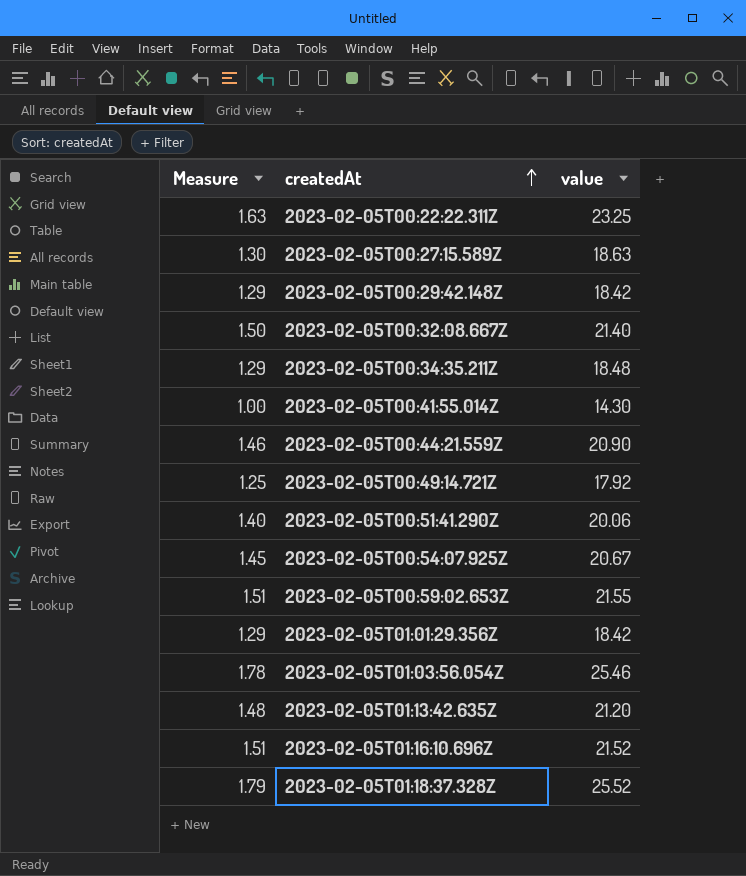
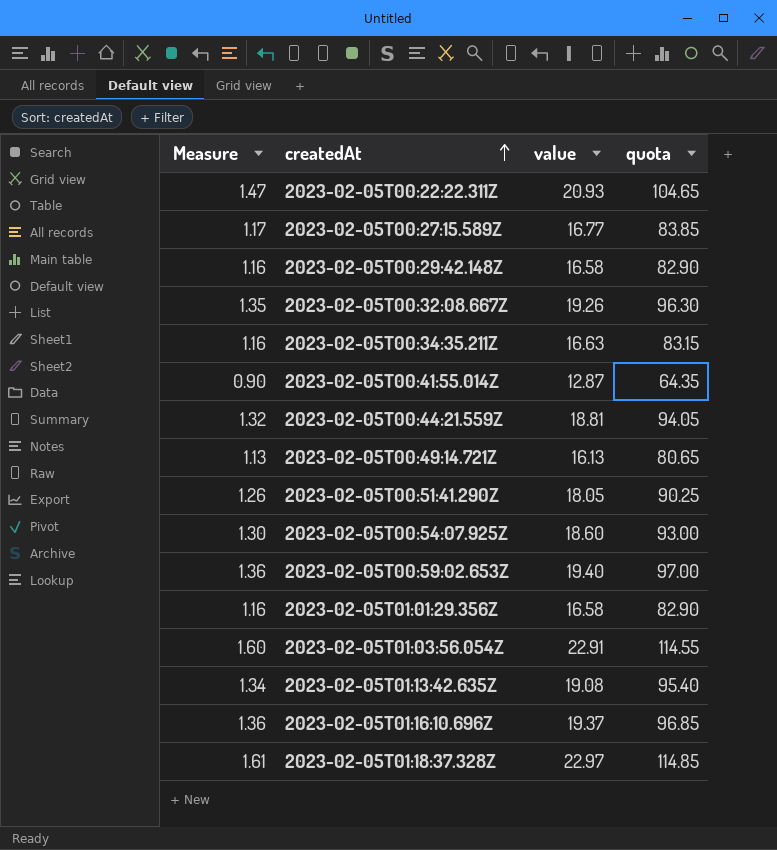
column quota | formula: none -> [value] * 5
2023-02-05T00:22:22.311Z | Measure: 1.63 -> 1.47
2023-02-05T00:22:22.311Z | value: 23.25 -> 20.93
2023-02-05T00:27:15.589Z | Measure: 1.30 -> 1.17
2023-02-05T00:27:15.589Z | value: 18.63 -> 16.77
2023-02-05T00:29:42.148Z | Measure: 1.29 -> 1.16
2023-02-05T00:29:42.148Z | value: 18.42 -> 16.58
2023-02-05T00:32:08.667Z | Measure: 1.50 -> 1.35
2023-02-05T00:32:08.667Z | value: 21.40 -> 19.26
2023-02-05T00:34:35.211Z | Measure: 1.29 -> 1.16
2023-02-05T00:34:35.211Z | value: 18.48 -> 16.63
2023-02-05T00:41:55.014Z | Measure: 1.00 -> 0.90
2023-02-05T00:41:55.014Z | value: 14.30 -> 12.87
2023-02-05T00:44:21.559Z | Measure: 1.46 -> 1.32
2023-02-05T00:44:21.559Z | value: 20.90 -> 18.81
2023-02-05T00:49:14.721Z | Measure: 1.25 -> 1.13
2023-02-05T00:49:14.721Z | value: 17.92 -> 16.13
2023-02-05T00:51:41.290Z | Measure: 1.40 -> 1.26
2023-02-05T00:51:41.290Z | value: 20.06 -> 18.05
2023-02-05T00:54:07.925Z | Measure: 1.45 -> 1.30
2023-02-05T00:54:07.925Z | value: 20.67 -> 18.60
2023-02-05T00:59:02.653Z | Measure: 1.51 -> 1.36
2023-02-05T00:59:02.653Z | value: 21.55 -> 19.40
2023-02-05T01:01:29.356Z | Measure: 1.29 -> 1.16
2023-02-05T01:01:29.356Z | value: 18.42 -> 16.58
2023-02-05T01:03:56.054Z | Measure: 1.78 -> 1.60
2023-02-05T01:03:56.054Z | value: 25.46 -> 22.91
2023-02-05T01:13:42.635Z | Measure: 1.48 -> 1.34
2023-02-05T01:13:42.635Z | value: 21.20 -> 19.08
2023-02-05T01:16:10.696Z | Measure: 1.51 -> 1.36
2023-02-05T01:16:10.696Z | value: 21.52 -> 19.37
2023-02-05T01:18:37.328Z | Measure: 1.79 -> 1.61
2023-02-05T01:18:37.328Z | value: 25.52 -> 22.97

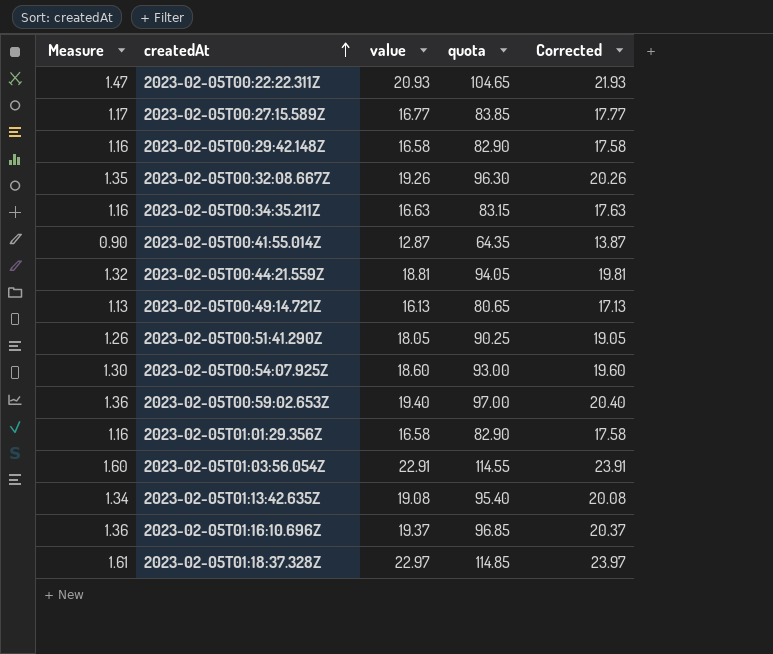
column Corrected | formula: none -> [value] + 1

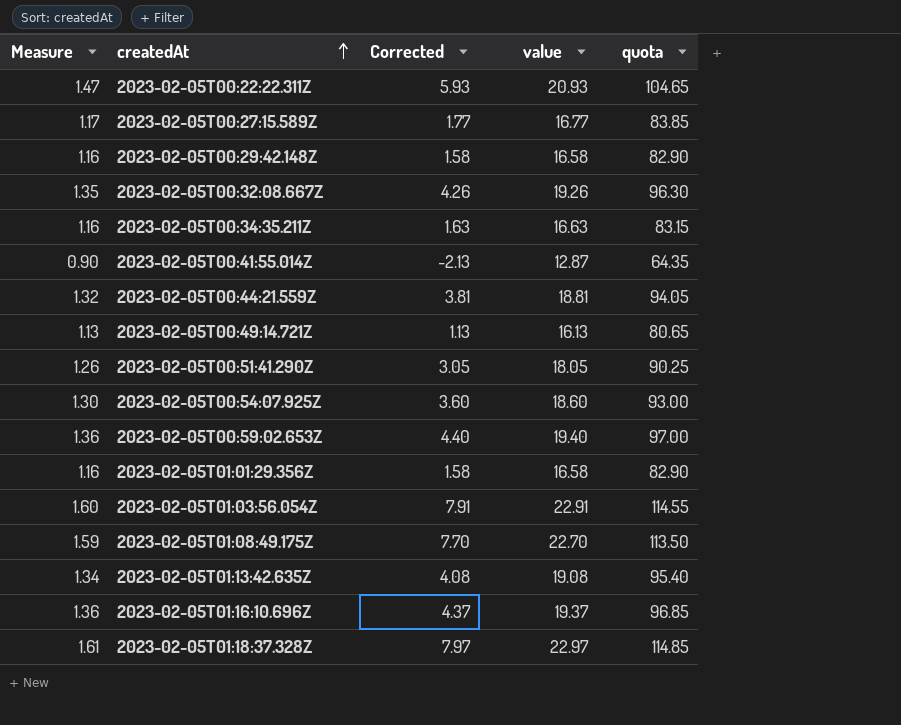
column Corrected | formula: [value] + 1 -> [value] - 15
column Corrected | position: 5 -> 3
row 2023-02-05T01:08:49.175Z: none -> 1.59 | 7.70 | 22.70 | 113.50

